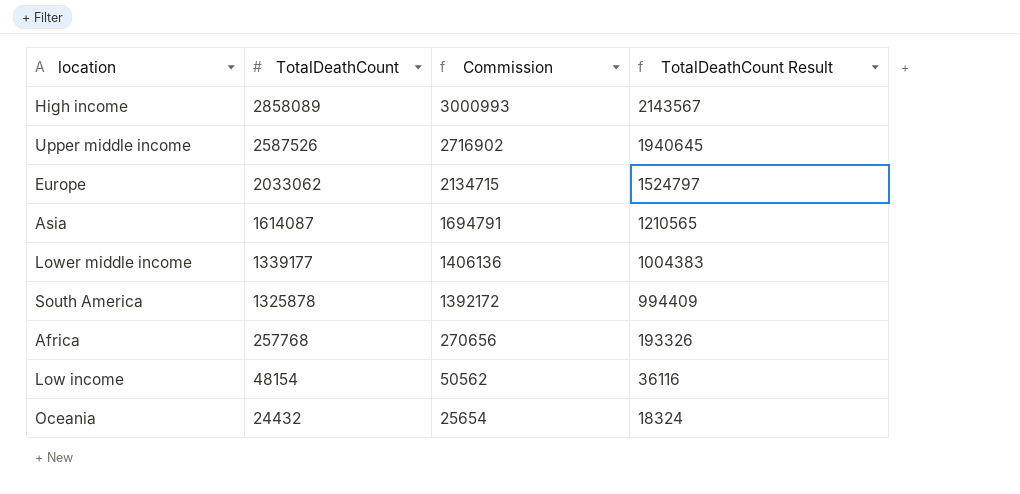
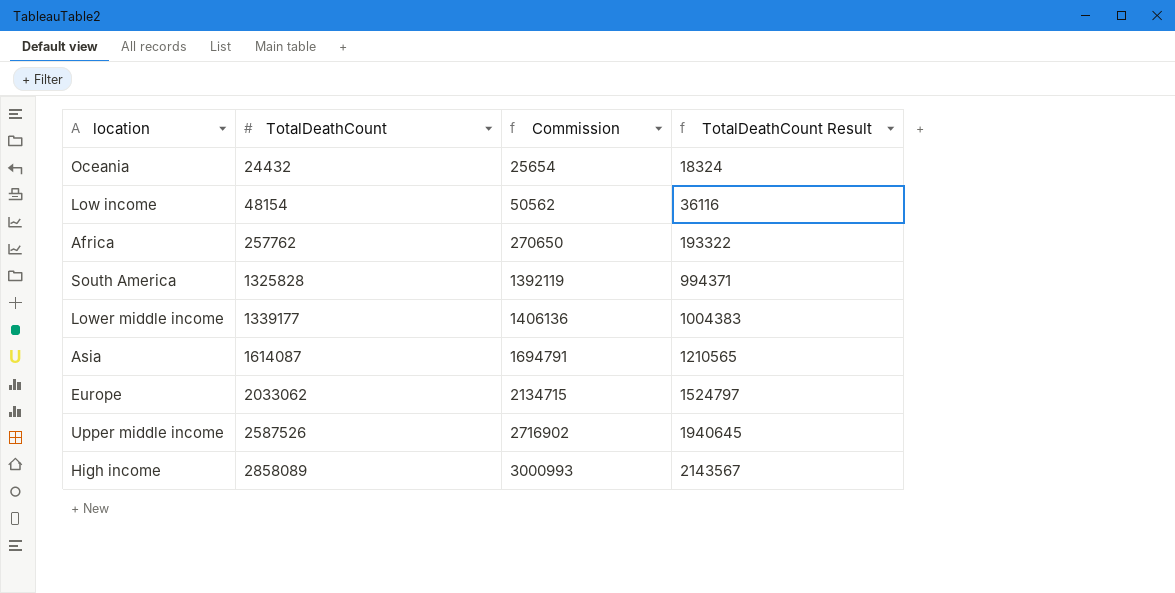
row order: TotalDeathCount descending -> TotalDeathCount ascending
Africa | TotalDeathCount: 257768 -> 257762
Africa | Commission: 270656 -> 270650
Africa | TotalDeathCount Result: 193326 -> 193322
South America | TotalDeathCount: 1325878 -> 1325828
South America | Commission: 1392172 -> 1392119
South America | TotalDeathCount Result: 994409 -> 994371

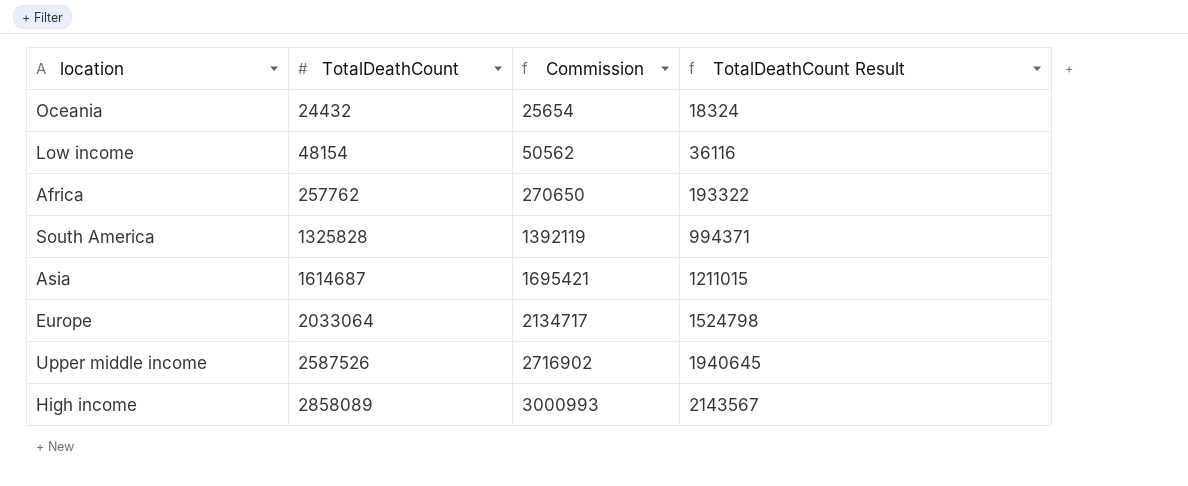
row Lower middle income: 1339177 | 1406136 | 1004383 -> none
Asia | TotalDeathCount: 1614087 -> 1614687
Asia | Commission: 1694791 -> 1695421
Asia | TotalDeathCount Result: 1210565 -> 1211015
Europe | TotalDeathCount: 2033062 -> 2033064
Europe | Commission: 2134715 -> 2134717
Europe | TotalDeathCount Result: 1524797 -> 1524798

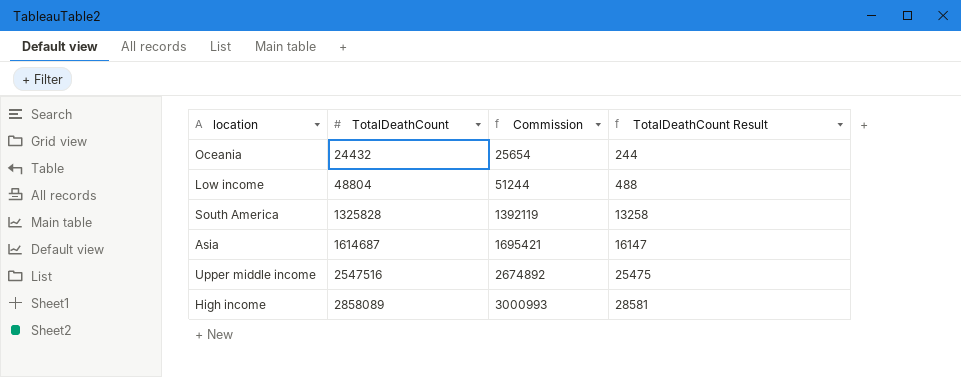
column TotalDeathCount Result | formula: [TotalDeathCount] * 0.75 -> [TotalDeathCount] * 0.01
row Africa: 257762 | 270650 | 193322 -> none
row Europe: 2033064 | 2134717 | 1524798 -> none
Low income | TotalDeathCount: 48154 -> 48804
Low income | Commission: 50562 -> 51244
Upper middle income | TotalDeathCount: 2587526 -> 2547516
Upper middle income | Commission: 2716902 -> 2674892

